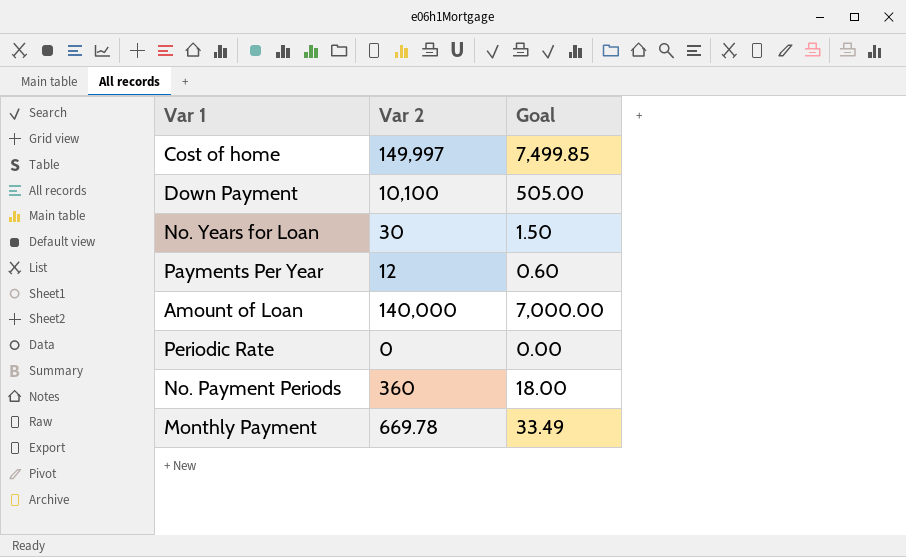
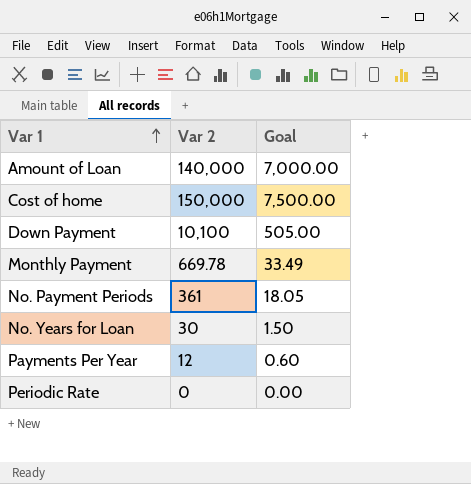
row order: none -> Var 1 ascending
Cost of home | Var 2: 149,997 -> 150,000
Cost of home | Goal: 7,499.85 -> 7,500.00
No. Payment Periods | Var 2: 360 -> 361
No. Payment Periods | Goal: 18.00 -> 18.05

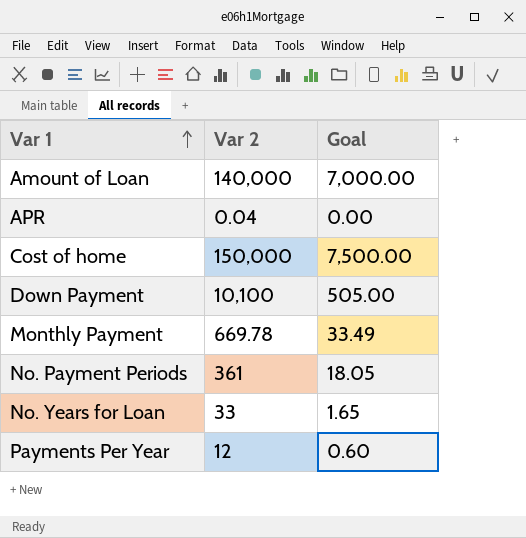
row Periodic Rate: 0 | 0.00 -> none
row APR: none -> 0.04 | 0.00
No. Years for Loan | Var 2: 30 -> 33
No. Years for Loan | Goal: 1.50 -> 1.65

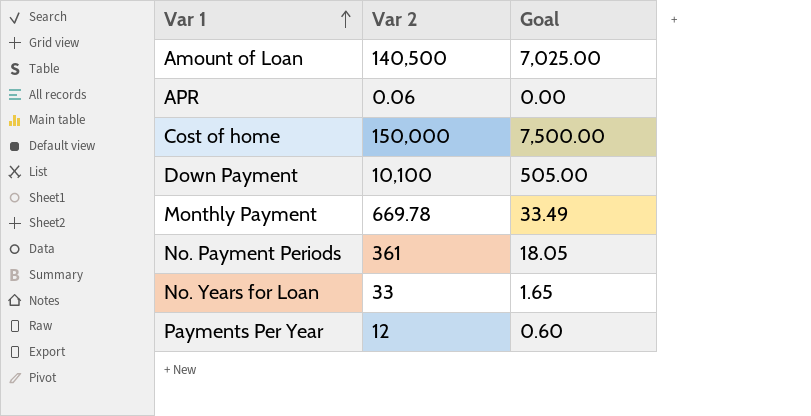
Amount of Loan | Var 2: 140,000 -> 140,500
Amount of Loan | Goal: 7,000.00 -> 7,025.00
APR | Var 2: 0.04 -> 0.06

